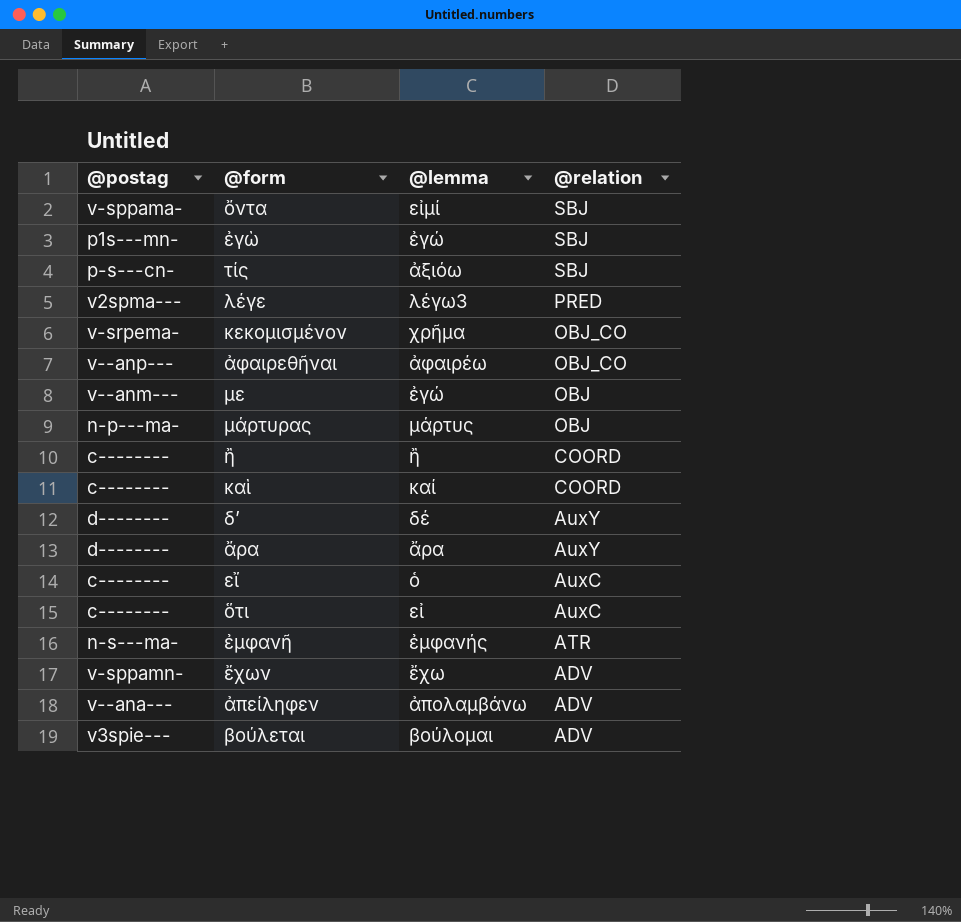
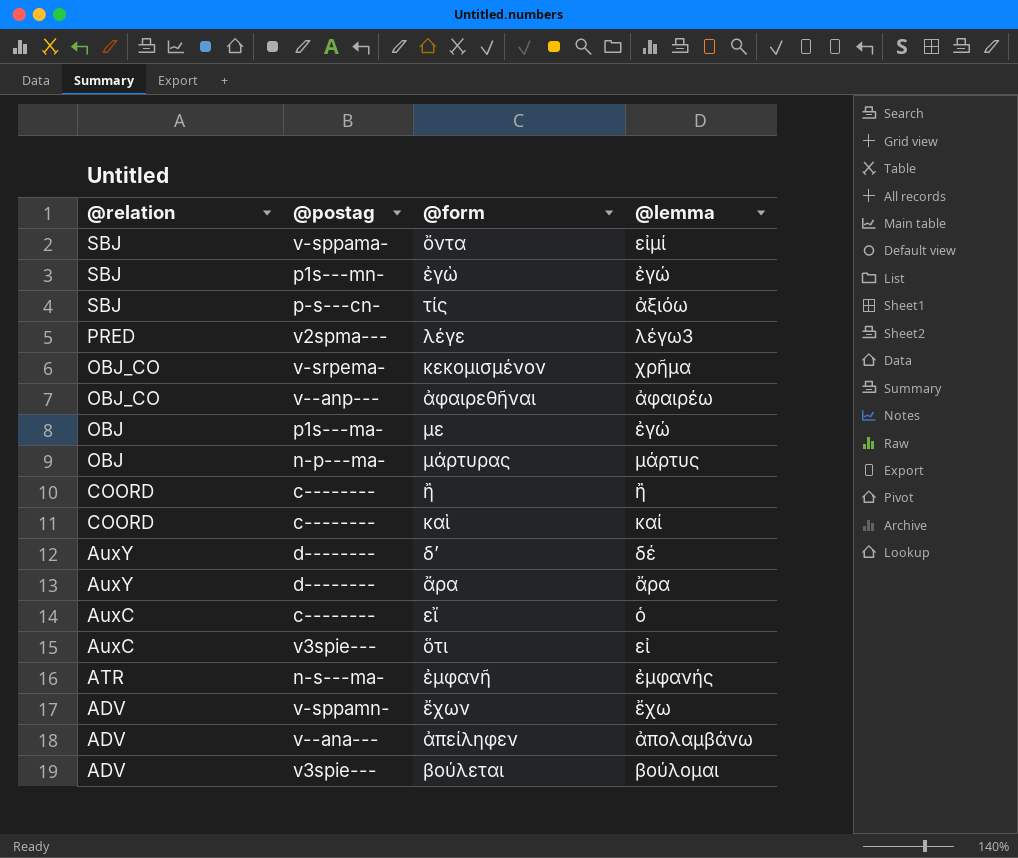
column @relation | position: 4 -> 1
με | @postag: v--anm--- -> p1s---ma-
ὅτι | @postag: c-------- -> v3spie---

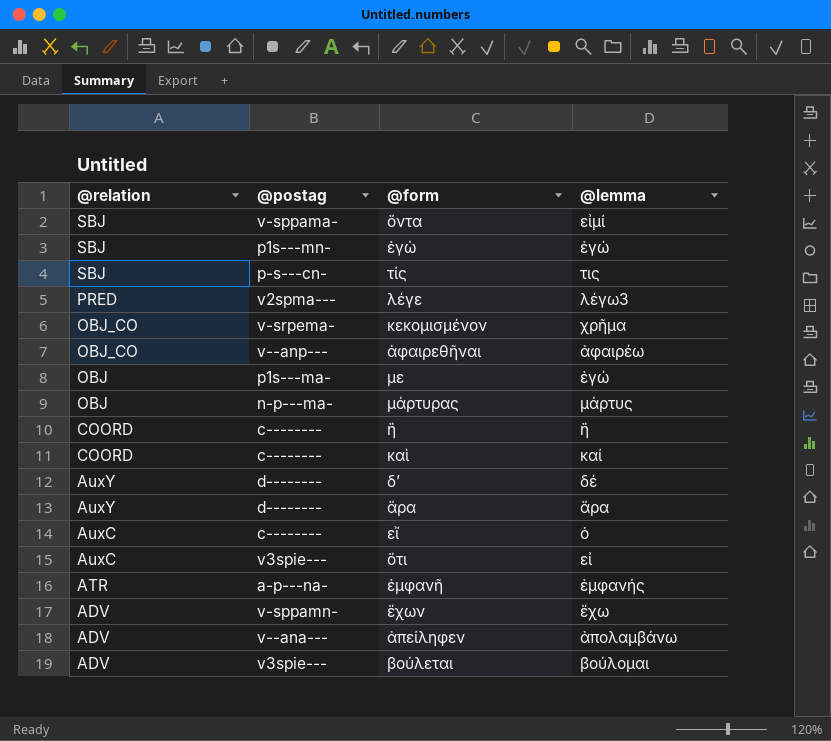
τίς | @lemma: ἀξιόω -> τις
ἐμφανῆ | @postag: n-s---ma- -> a-p---na-

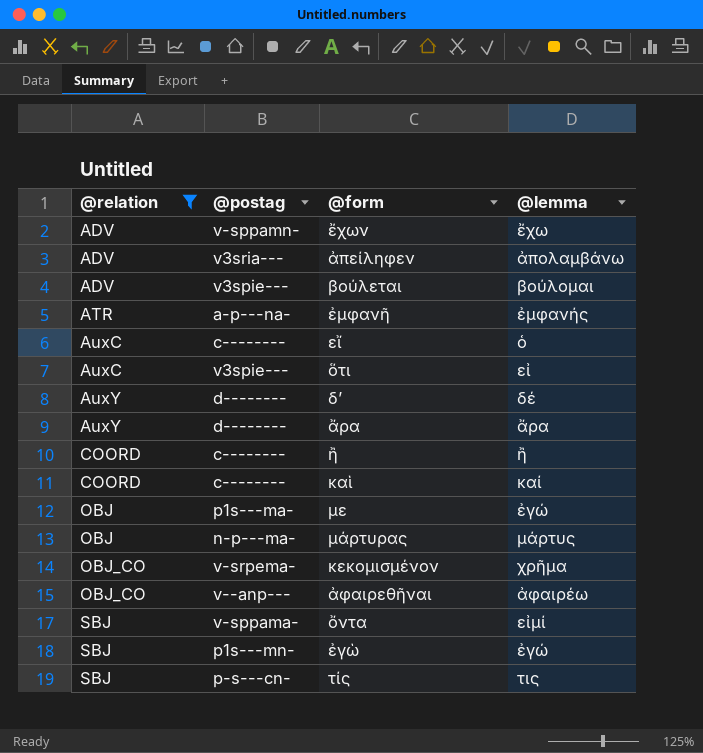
filter: none -> @relation != PRED
row order: @relation descending -> @relation ascending
ἀπείληφεν | @postag: v--ana--- -> v3sria---

